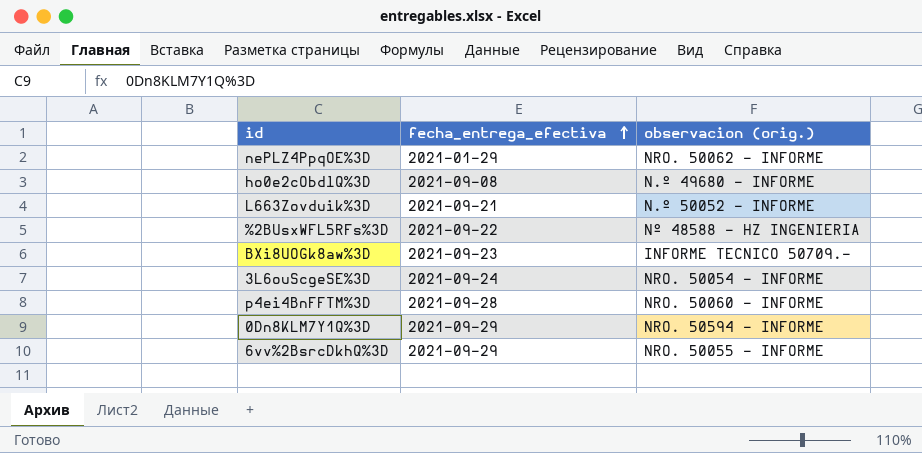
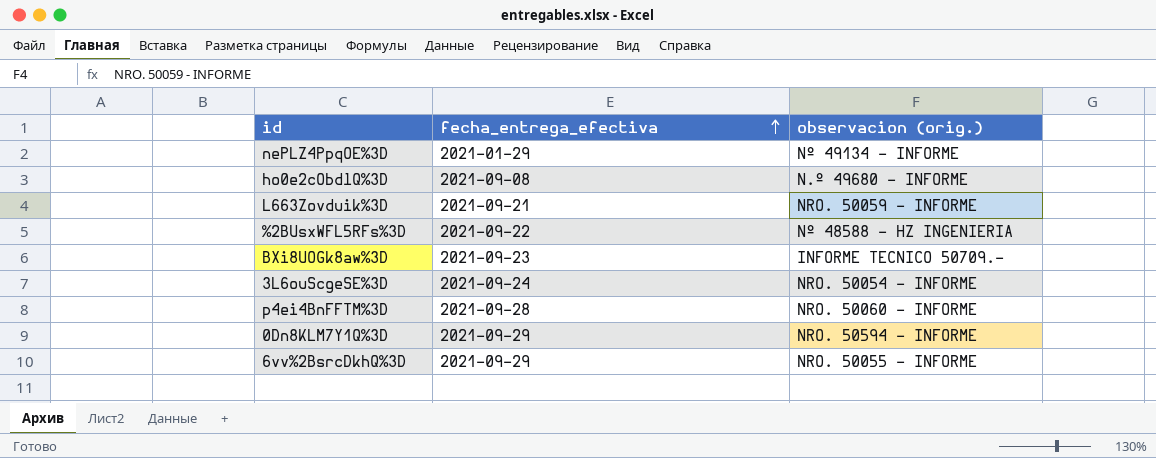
nePLZ4PpqOE%3D | observacion (orig.): NRO. 50062 - INFORME -> Nº 49134 - INFORME
L663Zovduik%3D | observacion (orig.): N.º 50052 - INFORME -> NRO. 50059 - INFORME

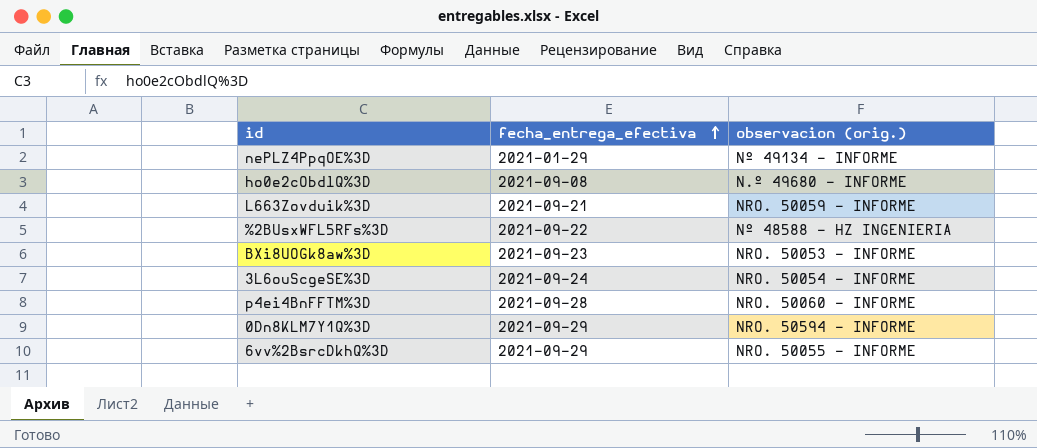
BXi8UOGk8aw%3D | observacion (orig.): INFORME TECNICO 50709.- -> NRO. 50053 - INFORME

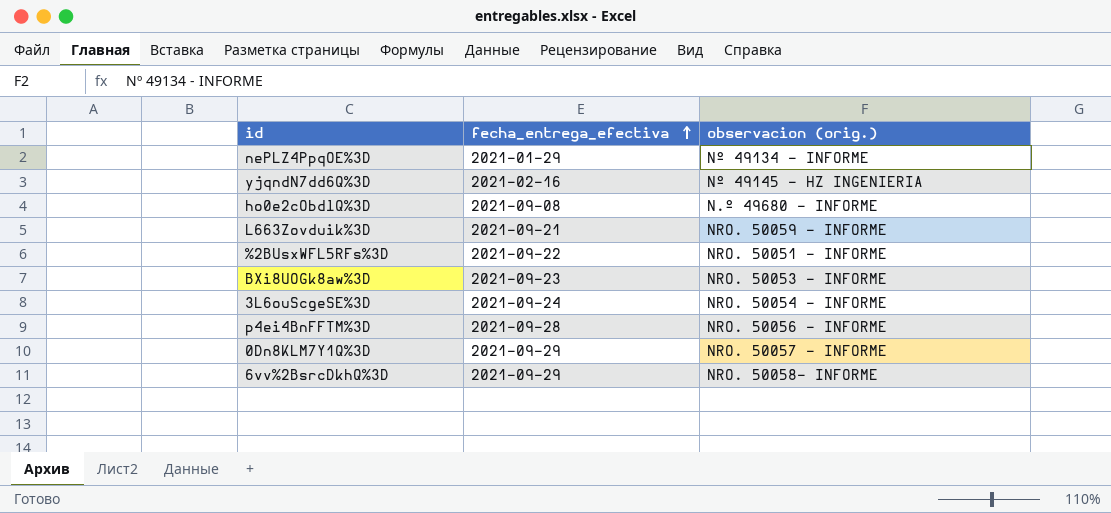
row yjqndN7dd6Q%3D: none -> 2021-02-16 | Nº 49145 - HZ INGENIERIA
%2BUsxWFL5RFs%3D | observacion (orig.): Nº 48588 - HZ INGENIERIA -> NRO. 50051 - INFORME
p4ei4BnFFTM%3D | observacion (orig.): NRO. 50060 - INFORME -> NRO. 50056 - INFORME
0Dn8KLM7Y1Q%3D | observacion (orig.): NRO. 50594 - INFORME -> NRO. 50057 - INFORME
6vv%2BsrcDkhQ%3D | observacion (orig.): NRO. 50055 - INFORME -> NRO. 50058- INFORME

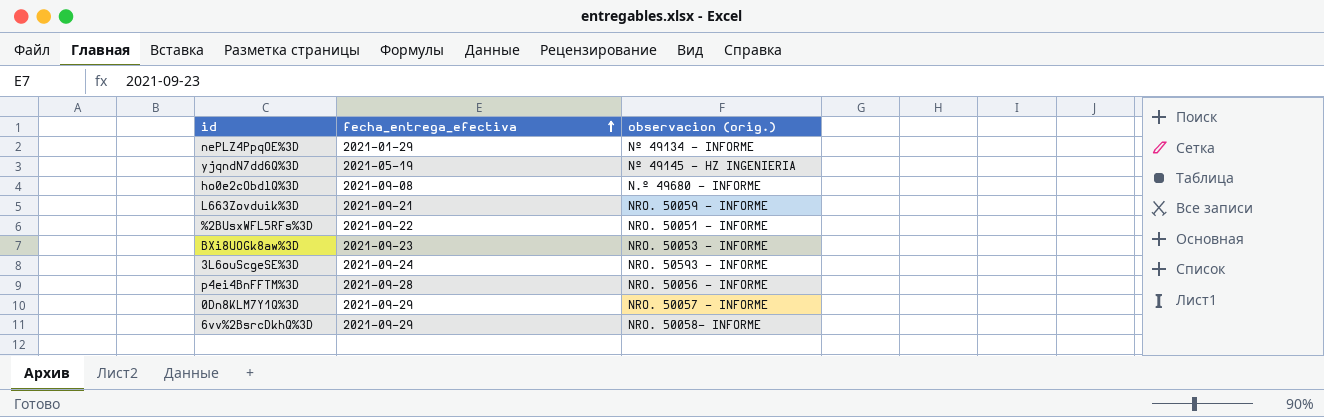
yjqndN7dd6Q%3D | fecha_entrega_efectiva: 2021-02-16 -> 2021-05-19
3L6ouScgeSE%3D | observacion (orig.): NRO. 50054 - INFORME -> NRO. 50593 - INFORME

